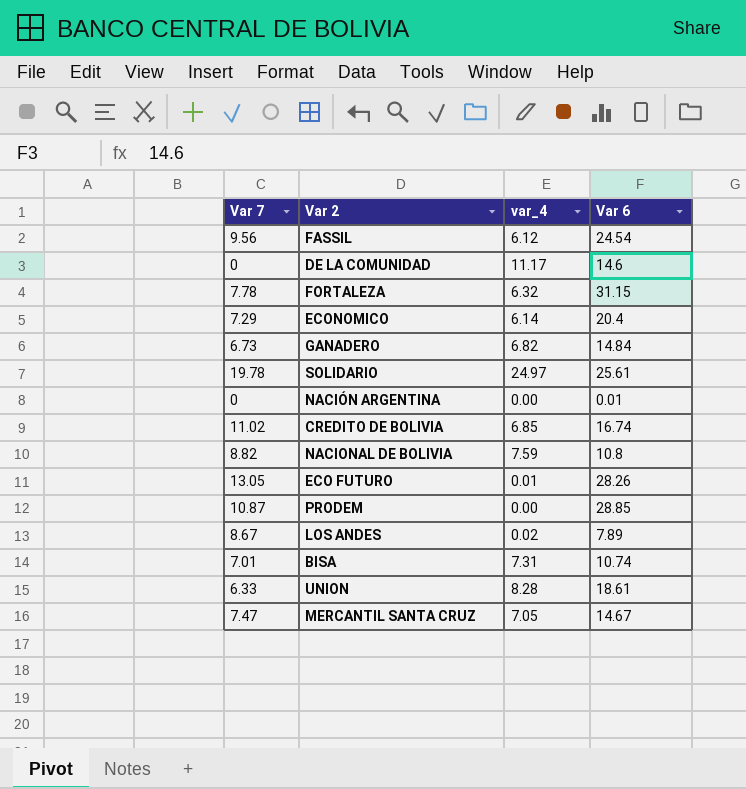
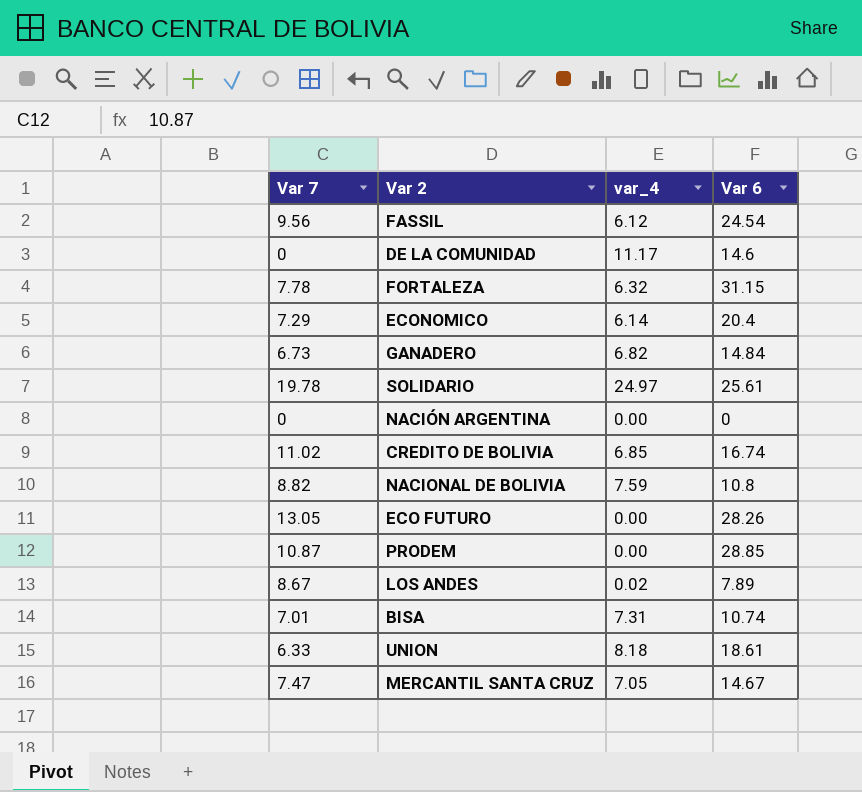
NACIÓN ARGENTINA | Var 6: 0.01 -> 0
ECO FUTURO | var_4: 0.01 -> 0.00
UNION | var_4: 8.28 -> 8.18

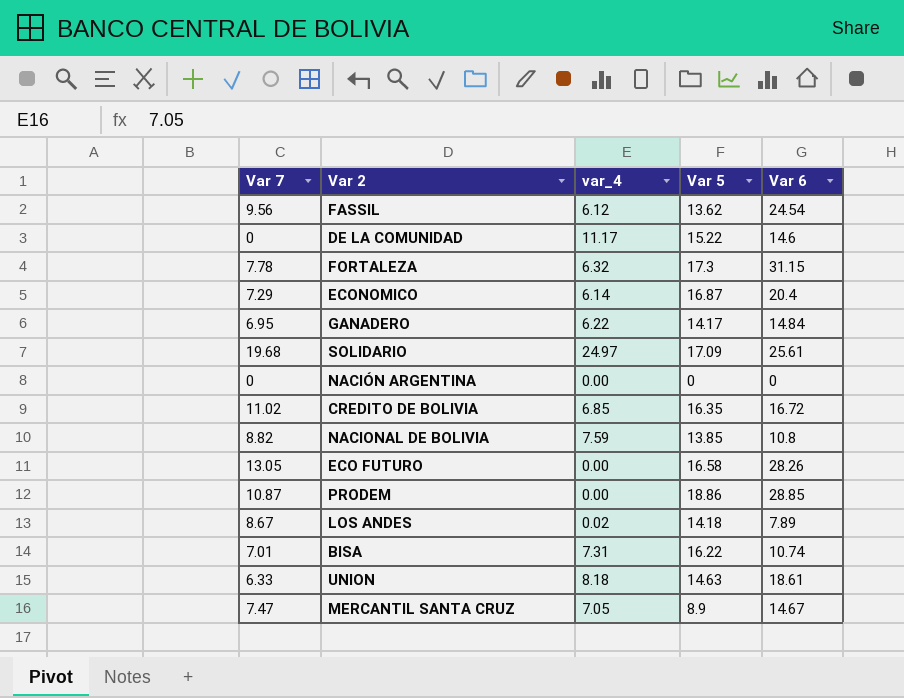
column Var 5 | position: none -> 4
GANADERO | Var 7: 6.73 -> 6.95
GANADERO | var_4: 6.82 -> 6.22
SOLIDARIO | Var 7: 19.78 -> 19.68
CREDITO DE BOLIVIA | Var 6: 16.74 -> 16.72

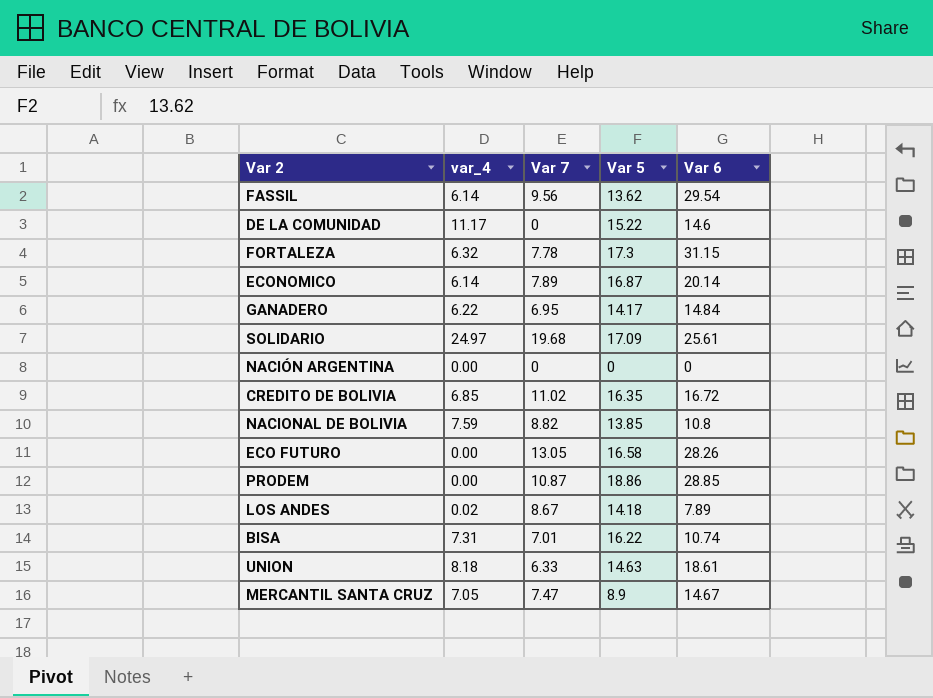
column Var 7 | position: 1 -> 3
FASSIL | var_4: 6.12 -> 6.14
FASSIL | Var 6: 24.54 -> 29.54
ECONOMICO | Var 7: 7.29 -> 7.89
ECONOMICO | Var 6: 20.4 -> 20.14

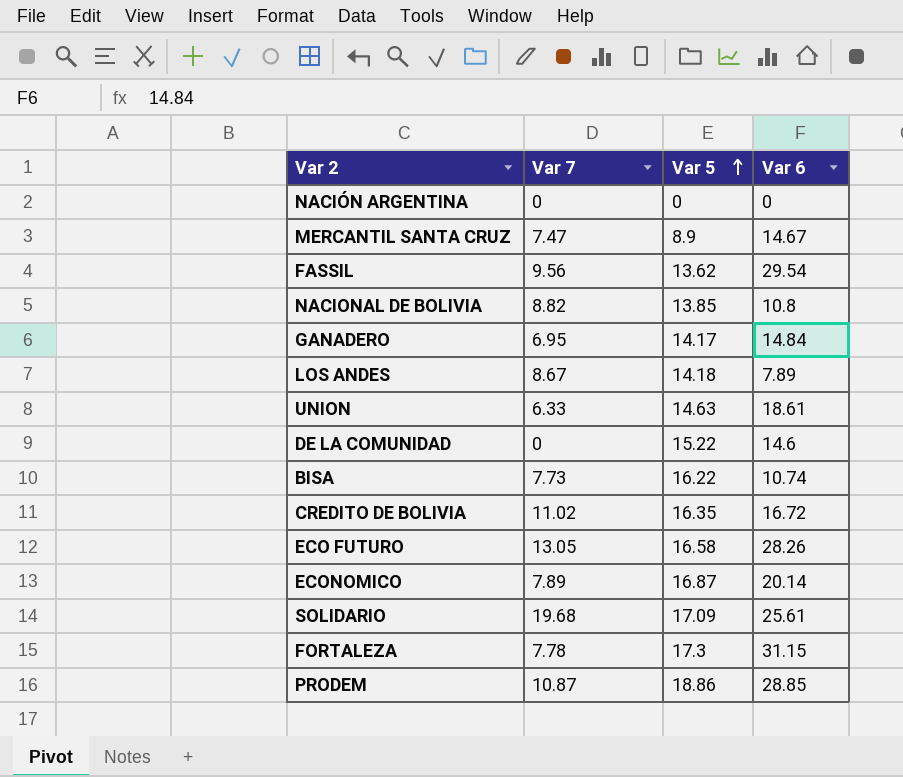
row order: none -> Var 5 ascending
column var_4 | position: 2 -> none
BISA | Var 7: 7.01 -> 7.73

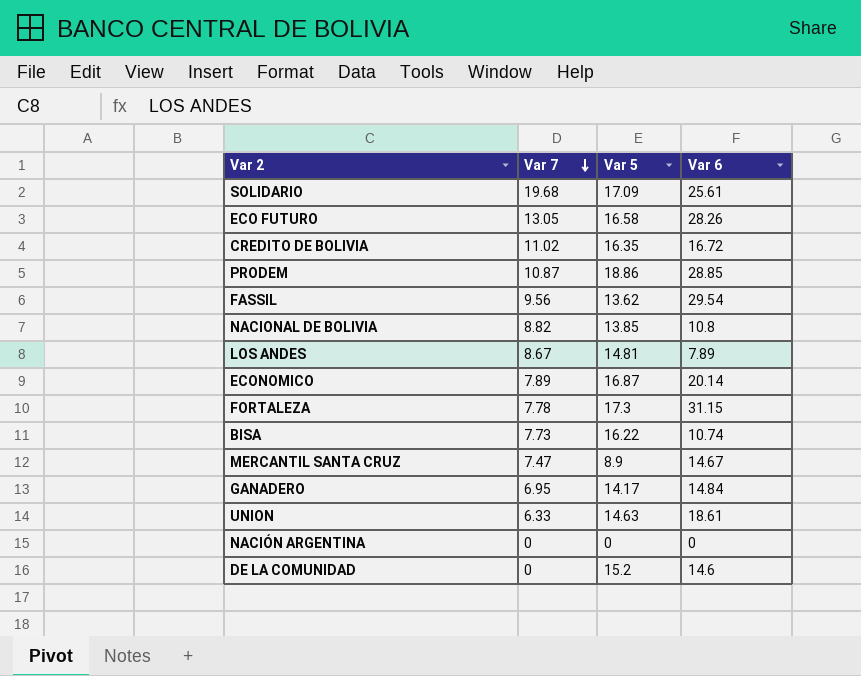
row order: Var 5 ascending -> Var 7 descending
LOS ANDES | Var 5: 14.18 -> 14.81
DE LA COMUNIDAD | Var 5: 15.22 -> 15.2

